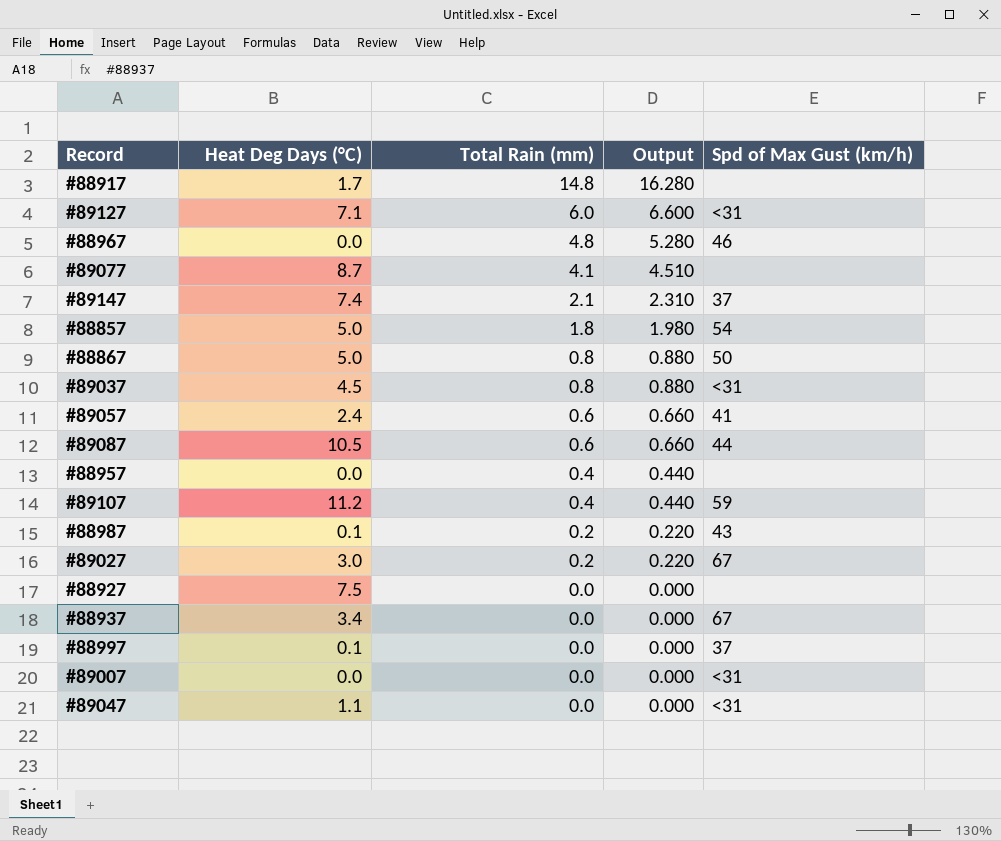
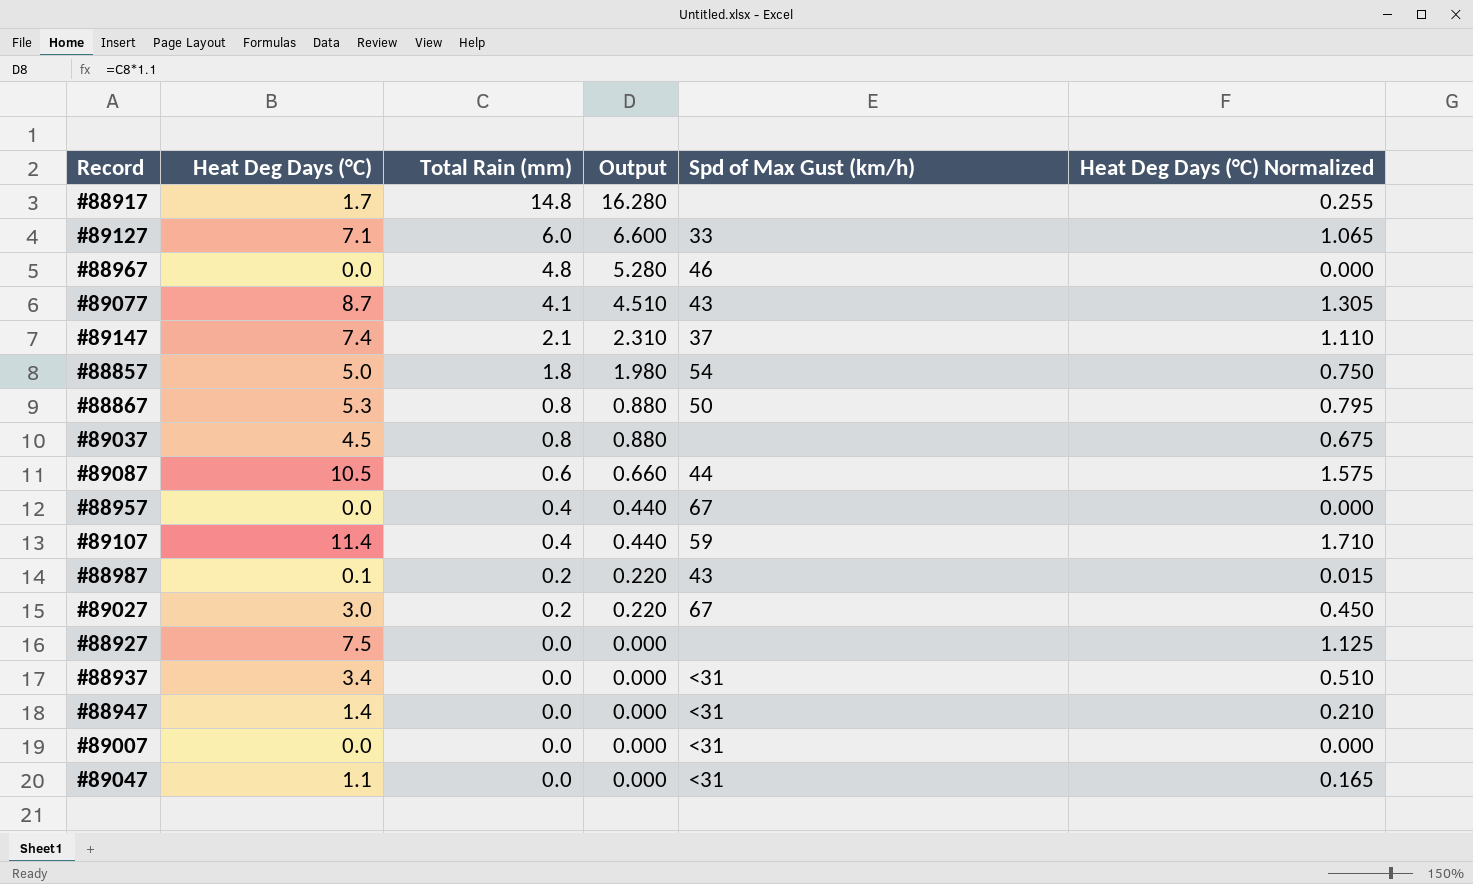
column Heat Deg Days (°C) Normalized | formula: none -> [Heat Deg Days (°C)] * 0.15
row #89057: 2.4 | 0.6 | 0.660 | 41 -> none
row #88997: 0.1 | 0.0 | 0.000 | 37 -> none
#89127 | Spd of Max Gust (km/h): <31 -> 33
#89077 | Spd of Max Gust (km/h): none -> 43
#88867 | Heat Deg Days (°C): 5.0 -> 5.3
#89037 | Spd of Max Gust (km/h): <31 -> none
#88957 | Spd of Max Gust (km/h): none -> 67
#89107 | Heat Deg Days (°C): 11.2 -> 11.4
#88937 | Spd of Max Gust (km/h): 67 -> <31
row #88947: none -> 1.4 | 0.0 | 0.000 | <31 | 0.210

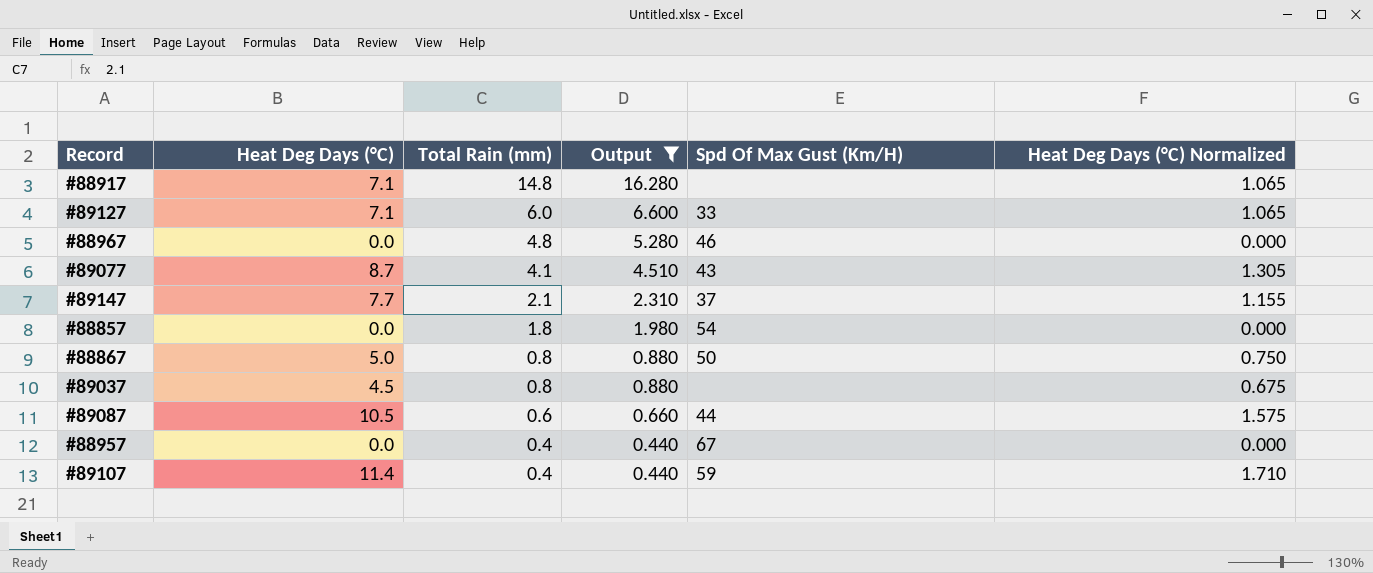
filter: none -> Output >= 0.440
column name: Spd of Max Gust (km/h) -> Spd Of Max Gust (Km/H)
#88917 | Heat Deg Days (°C): 1.7 -> 7.1
#88917 | Heat Deg Days (°C) Normalized: 0.255 -> 1.065
#89147 | Heat Deg Days (°C): 7.4 -> 7.7
#89147 | Heat Deg Days (°C) Normalized: 1.110 -> 1.155
#88857 | Heat Deg Days (°C): 5.0 -> 0.0
#88857 | Heat Deg Days (°C) Normalized: 0.750 -> 0.000
#88867 | Heat Deg Days (°C): 5.3 -> 5.0
#88867 | Heat Deg Days (°C) Normalized: 0.795 -> 0.750

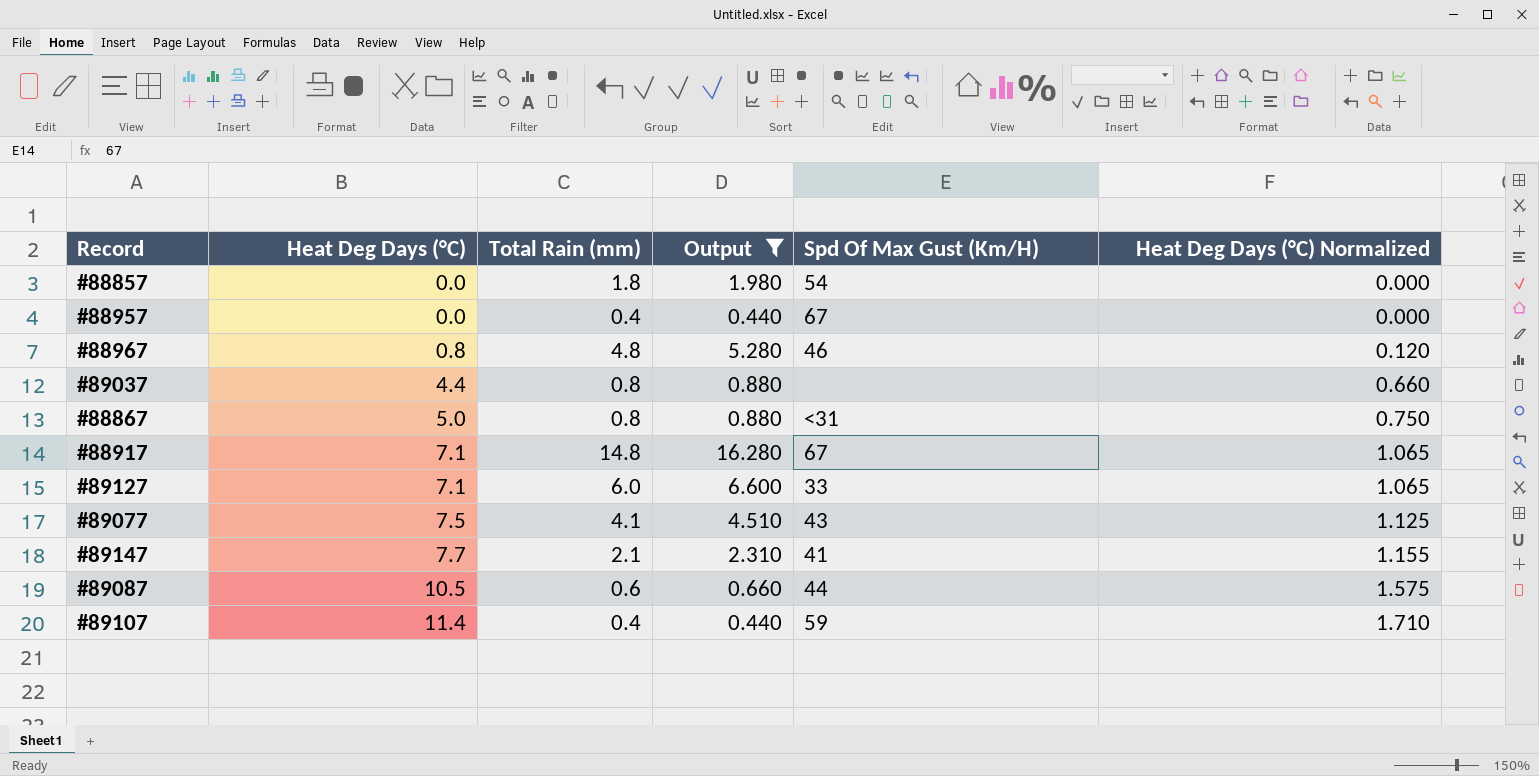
row order: Total Rain (mm) descending -> Heat Deg Days (°C) ascending
#88967 | Heat Deg Days (°C): 0.0 -> 0.8
#88967 | Heat Deg Days (°C) Normalized: 0.000 -> 0.120
#89037 | Heat Deg Days (°C): 4.5 -> 4.4
#89037 | Heat Deg Days (°C) Normalized: 0.675 -> 0.660
#88867 | Spd Of Max Gust (Km/H): 50 -> <31
#88917 | Spd Of Max Gust (Km/H): none -> 67
#89077 | Heat Deg Days (°C): 8.7 -> 7.5
#89077 | Heat Deg Days (°C) Normalized: 1.305 -> 1.125
#89147 | Spd Of Max Gust (Km/H): 37 -> 41

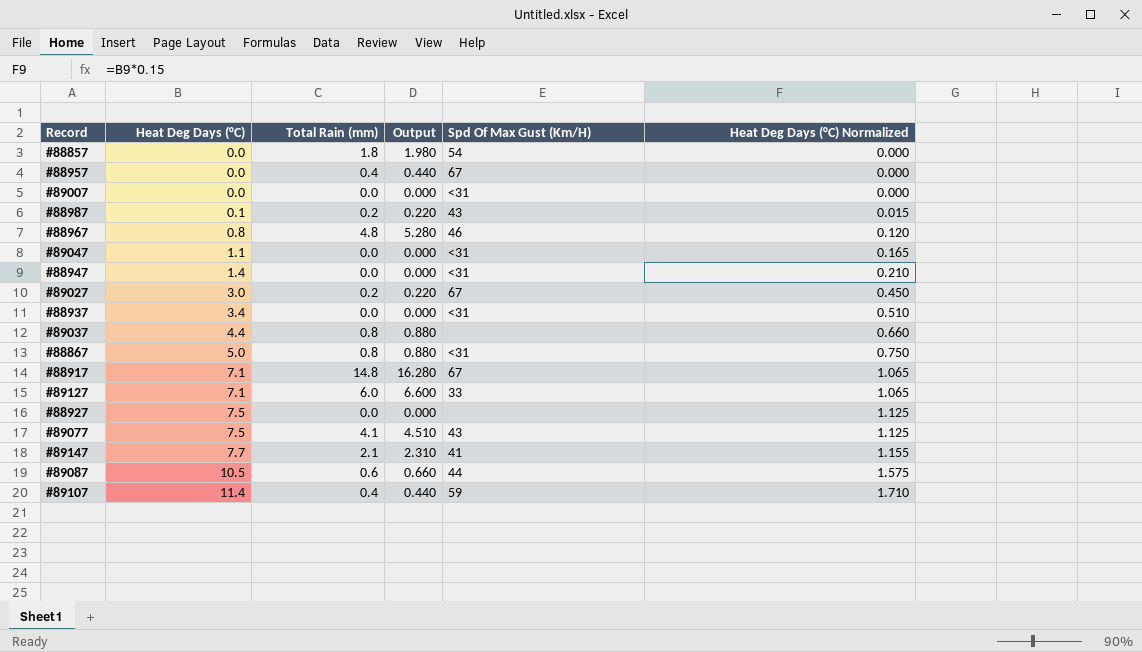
filter: Output >= 0.440 -> none

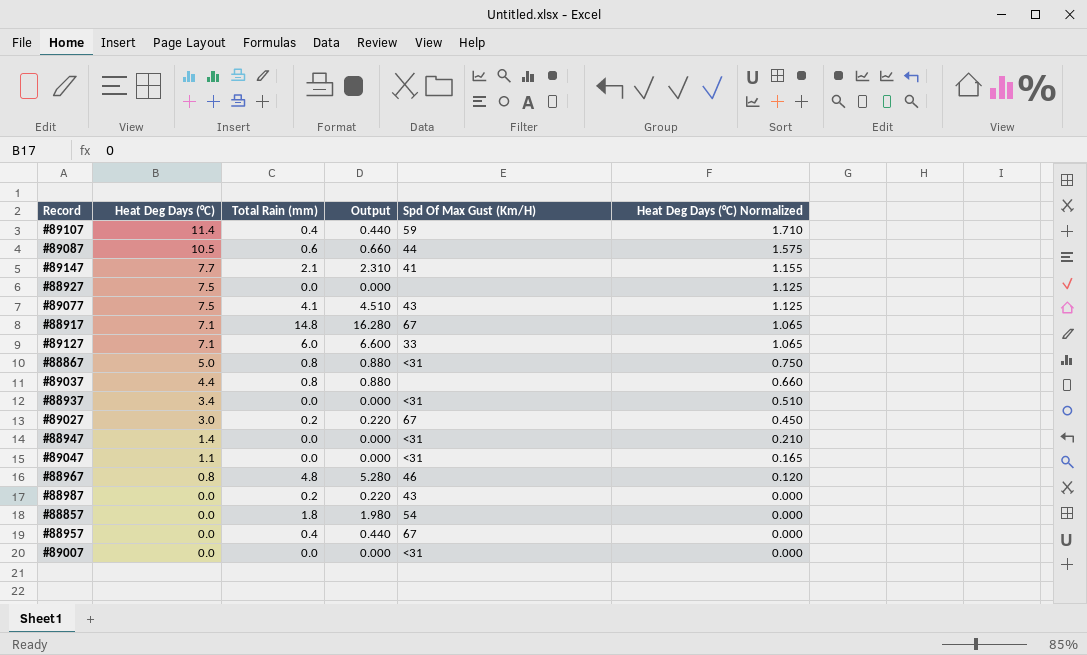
row order: Heat Deg Days (°C) ascending -> Heat Deg Days (°C) descending
#88987 | Heat Deg Days (°C): 0.1 -> 0.0
#88987 | Heat Deg Days (°C) Normalized: 0.015 -> 0.000

